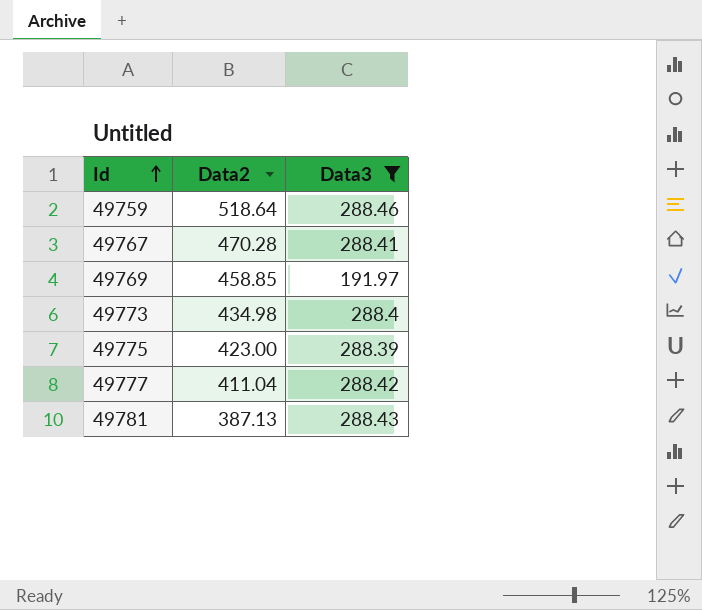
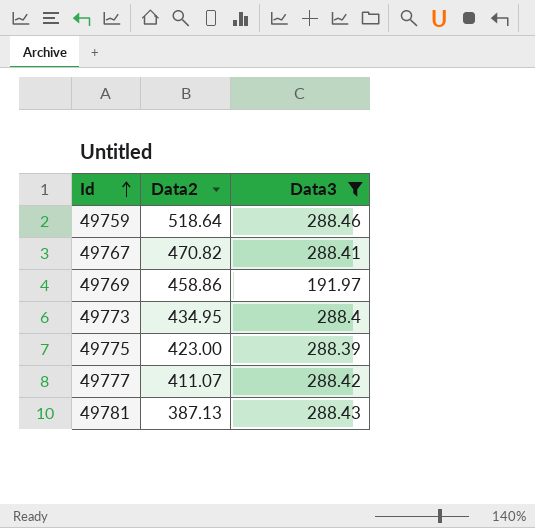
49767 | Data2: 470.28 -> 470.82
49769 | Data2: 458.85 -> 458.86
49773 | Data2: 434.98 -> 434.95
49777 | Data2: 411.04 -> 411.07

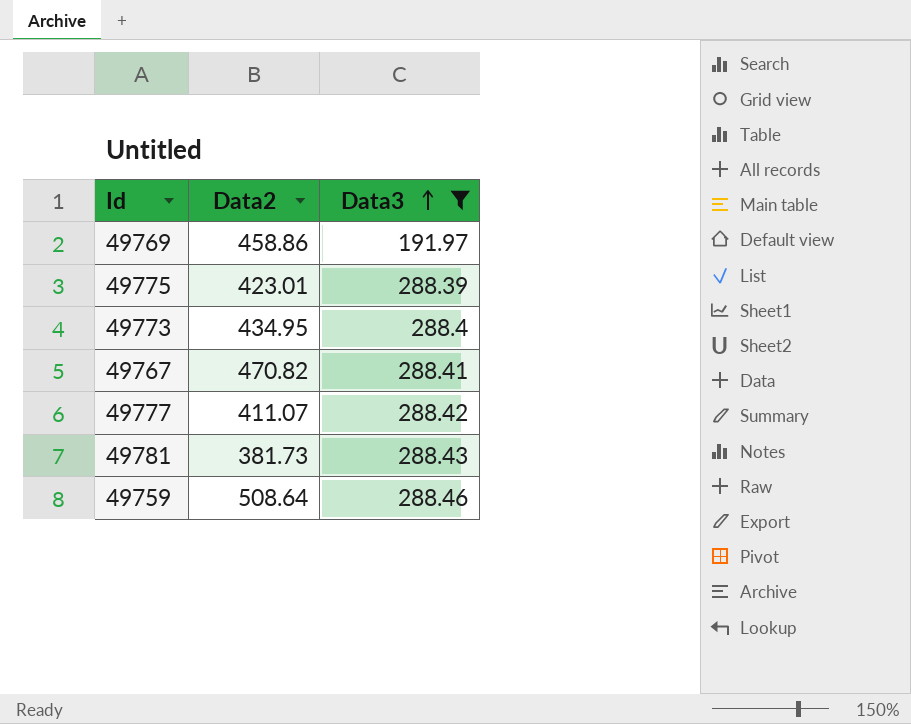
row order: Id ascending -> Data3 ascending
49775 | Data2: 423.00 -> 423.01
49781 | Data2: 387.13 -> 381.73
49759 | Data2: 518.64 -> 508.64

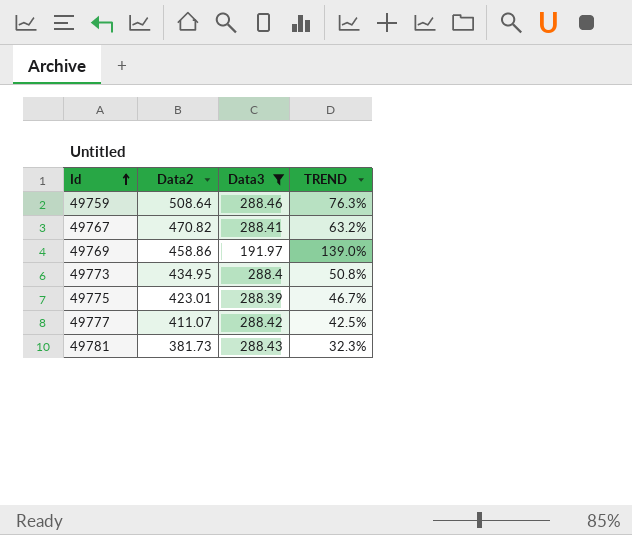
row order: Data3 ascending -> Id ascending
column TREND | formula: none -> ([Data2] - [Data3]) / [Data3]

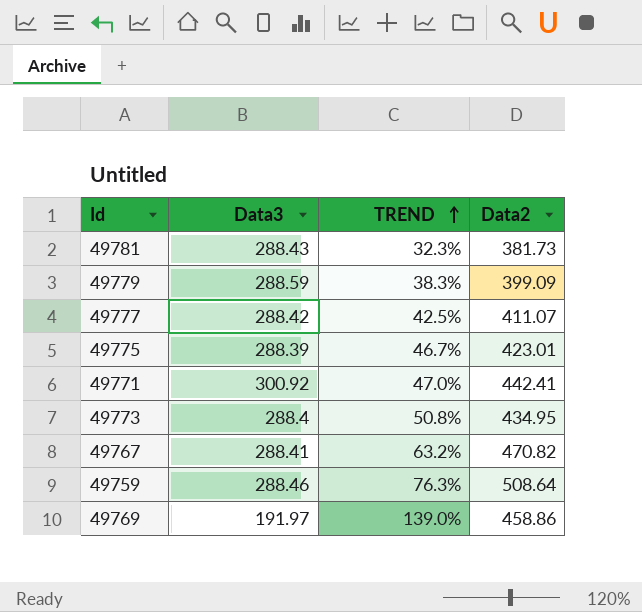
filter: Data3 <= 288.46 -> none
row order: Id ascending -> TREND ascending
column Data2 | position: 2 -> 4

